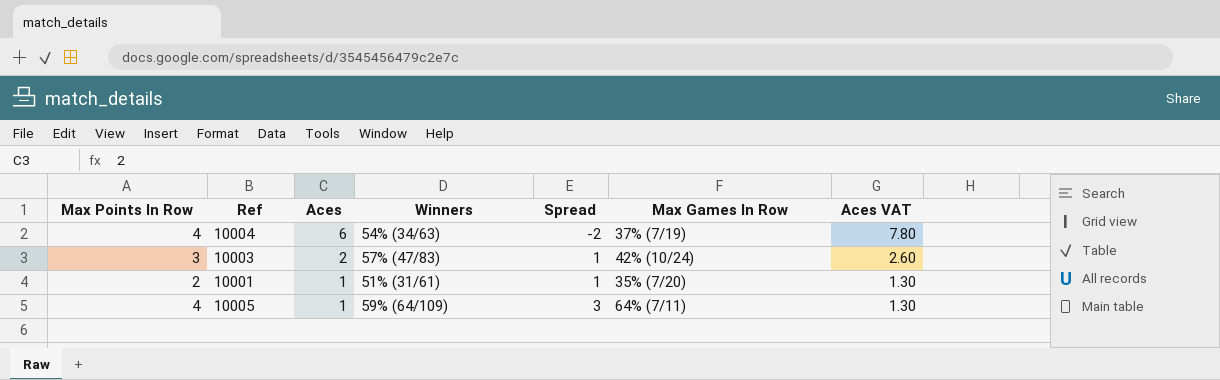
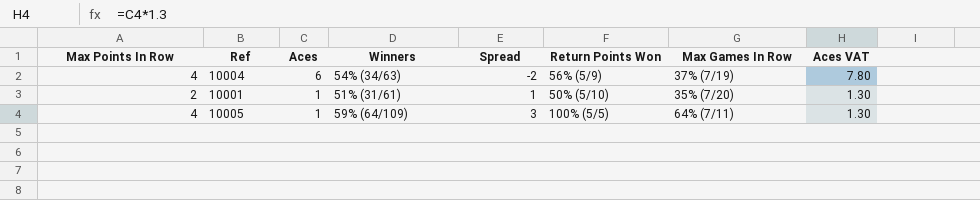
column Return Points Won | position: none -> 6
row 10003: 3 | 2 | 57% (47/83) | 1 | 42% (10/24) | 2.60 -> none

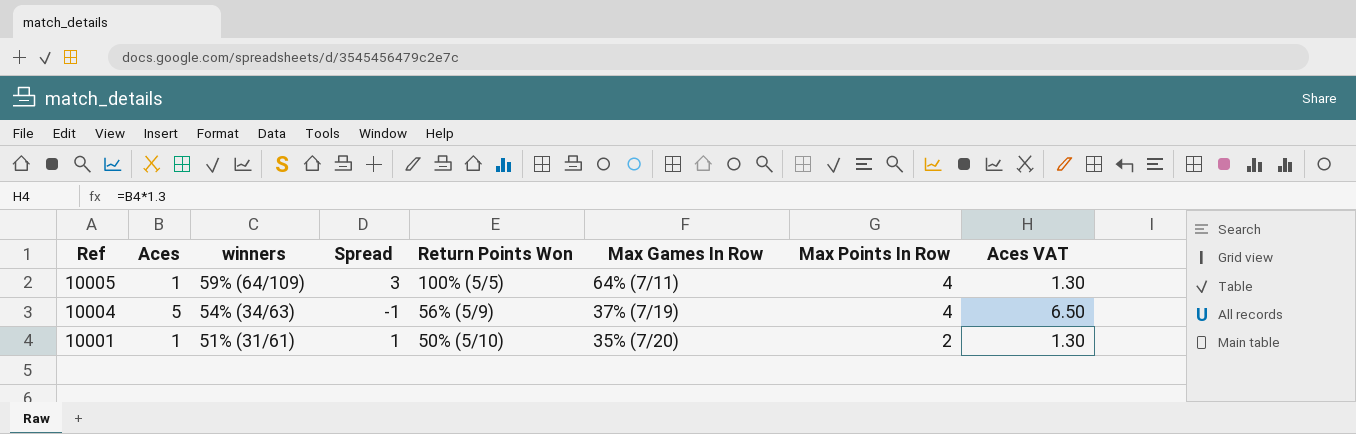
row order: Aces descending -> Ref descending
column name: Winners -> winners
column Max Points In Row | position: 1 -> 7
10004 | Aces: 6 -> 5
10004 | Spread: -2 -> -1
10004 | Aces VAT: 7.80 -> 6.50

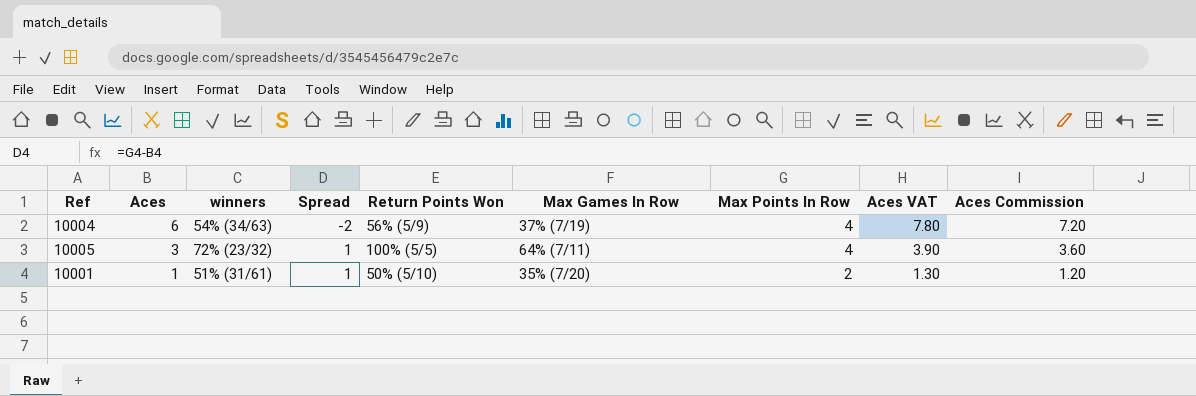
row order: Ref descending -> Aces descending
column Aces Commission | formula: none -> [Aces] * 1.2
10004 | Aces: 5 -> 6
10004 | Spread: -1 -> -2
10004 | Aces VAT: 6.50 -> 7.80
10005 | Aces: 1 -> 3
10005 | winners: 59% (64/109) -> 72% (23/32)
10005 | Spread: 3 -> 1
10005 | Aces VAT: 1.30 -> 3.90

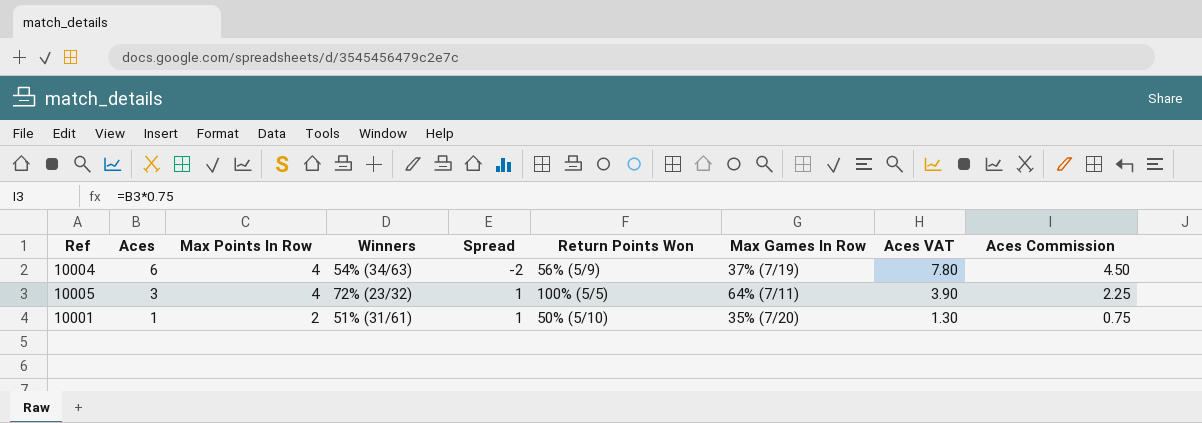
column Max Points In Row | position: 7 -> 3
column name: winners -> Winners
column Aces Commission | formula: [Aces] * 1.2 -> [Aces] * 0.75

